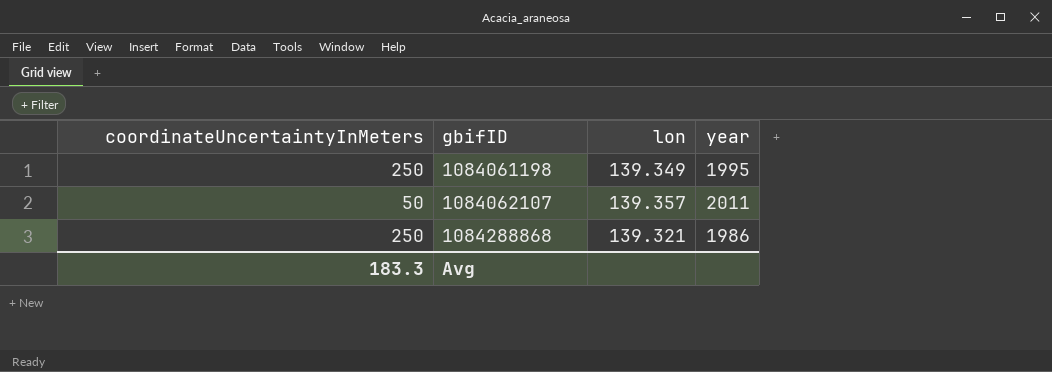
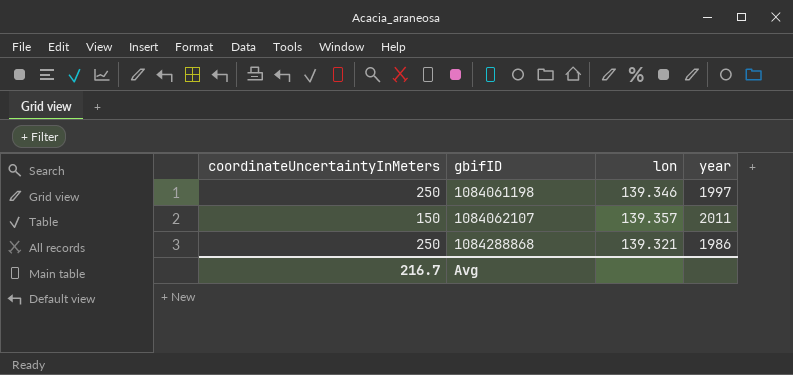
1084061198 | lon: 139.349 -> 139.346
1084061198 | year: 1995 -> 1997
1084062107 | coordinateUncertaintyInMeters: 50 -> 150
Avg | coordinateUncertaintyInMeters: 183.3 -> 216.7

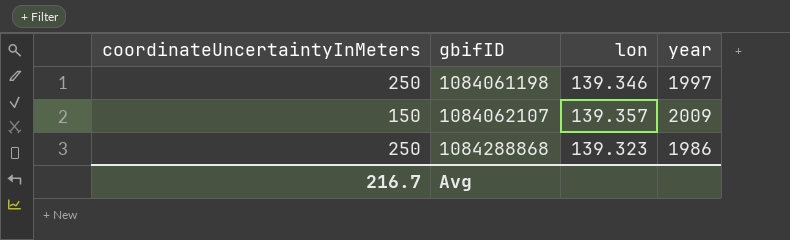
1084062107 | year: 2011 -> 2009
1084288868 | lon: 139.321 -> 139.323

